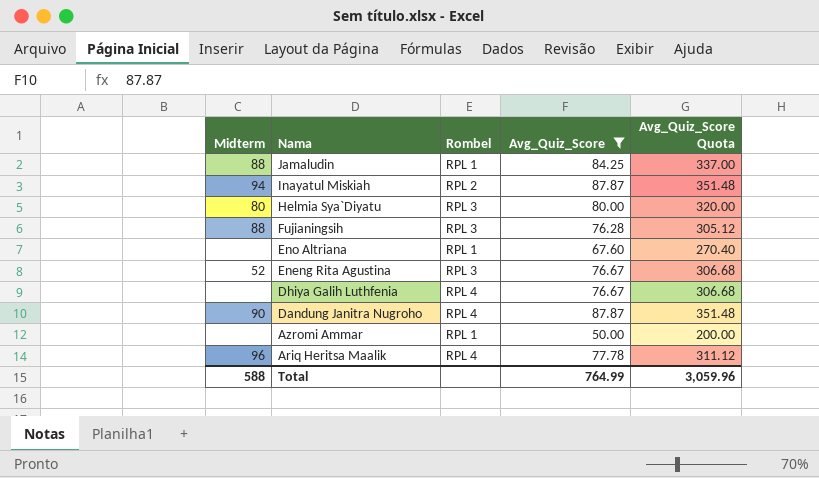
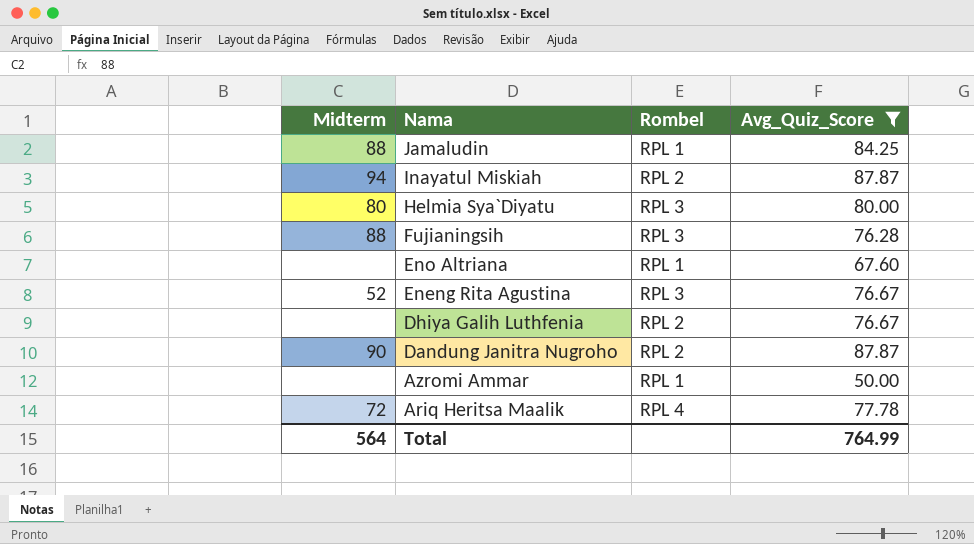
column Avg_Quiz_Score Quota | formula: [Avg_Quiz_Score] * 4 -> none
Dhiya Galih Luthfenia | Rombel: RPL 4 -> RPL 2
Dandung Janitra Nugroho | Rombel: RPL 4 -> RPL 2
Ariq Heritsa Maalik | Midterm: 96 -> 72
Total | Midterm: 588 -> 564

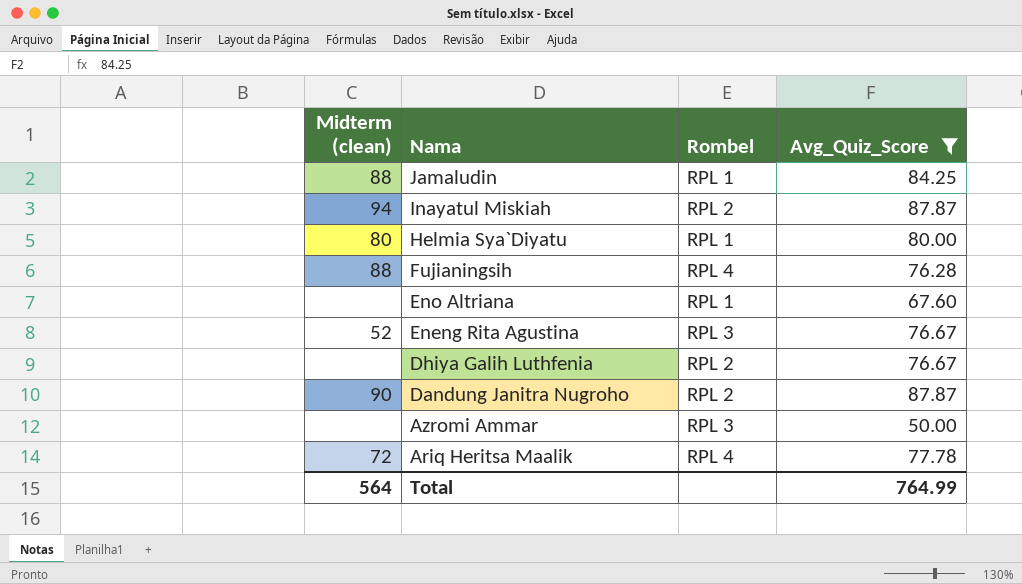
column name: Midterm -> Midterm (clean)
Helmia Sya`Diyatu | Rombel: RPL 3 -> RPL 1
Fujianingsih | Rombel: RPL 3 -> RPL 4
Azromi Ammar | Rombel: RPL 1 -> RPL 3

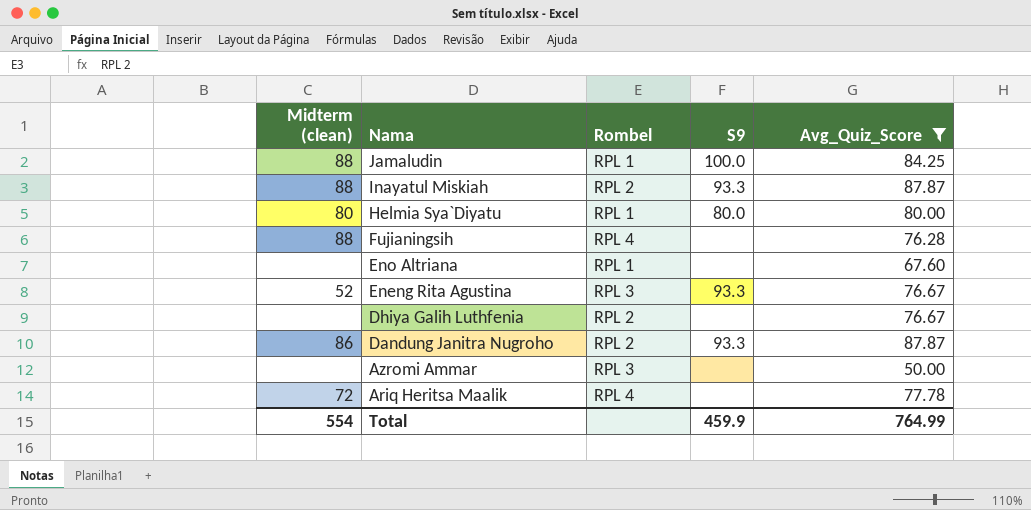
column S9 | position: none -> 4
Inayatul Miskiah | Midterm (clean): 94 -> 88
Dandung Janitra Nugroho | Midterm (clean): 90 -> 86
Total | Midterm (clean): 564 -> 554

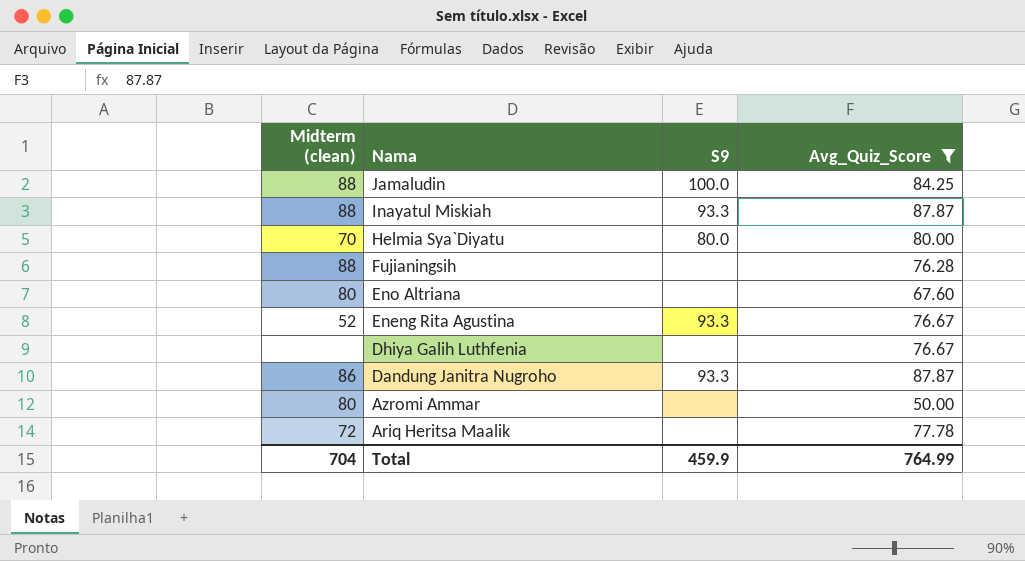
column Rombel | position: 3 -> none
Helmia Sya`Diyatu | Midterm (clean): 80 -> 70
Eno Altriana | Midterm (clean): none -> 80
Azromi Ammar | Midterm (clean): none -> 80
Total | Midterm (clean): 554 -> 704

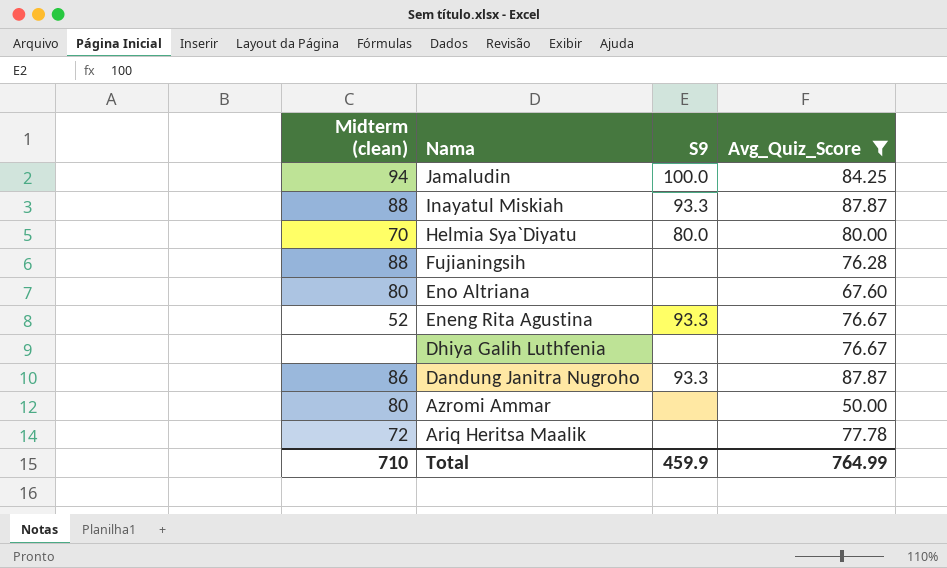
Jamaludin | Midterm (clean): 88 -> 94
Total | Midterm (clean): 704 -> 710

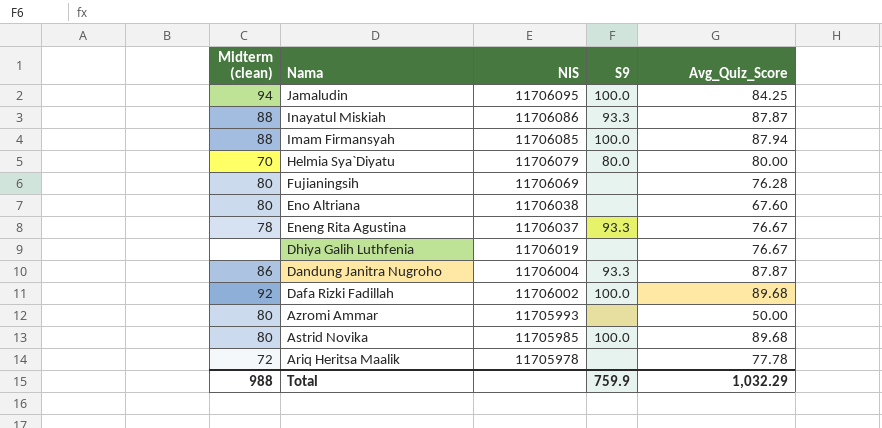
filter: Avg_Quiz_Score <= 87.87 -> none
column NIS | position: none -> 3
Fujianingsih | Midterm (clean): 88 -> 80
Eneng Rita Agustina | Midterm (clean): 52 -> 78
Total | Midterm (clean): 710 -> 988
Total | S9: 459.9 -> 759.9
Total | Avg_Quiz_Score: 764.99 -> 1,032.29

